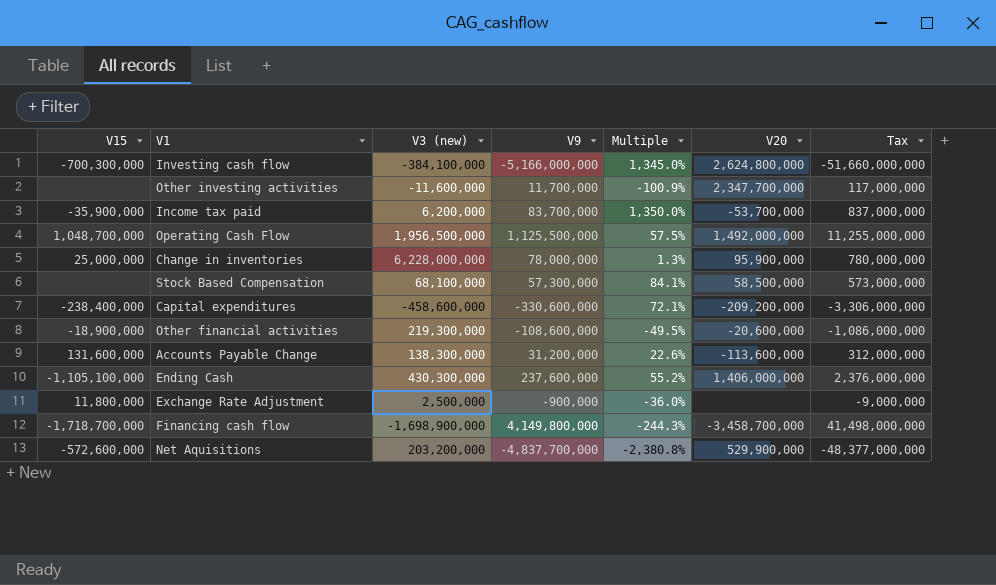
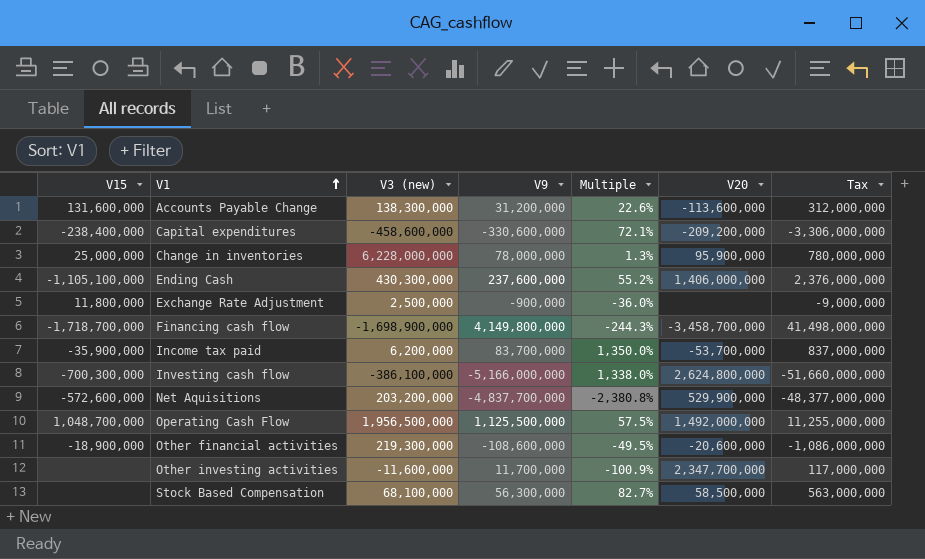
row order: none -> V1 ascending
Investing cash flow | V3 (new): -384,100,000 -> -386,100,000
Investing cash flow | Multiple: 1,345.0% -> 1,338.0%
Stock Based Compensation | V9: 57,300,000 -> 56,300,000
Stock Based Compensation | Multiple: 84.1% -> 82.7%
Stock Based Compensation | Tax: 573,000,000 -> 563,000,000

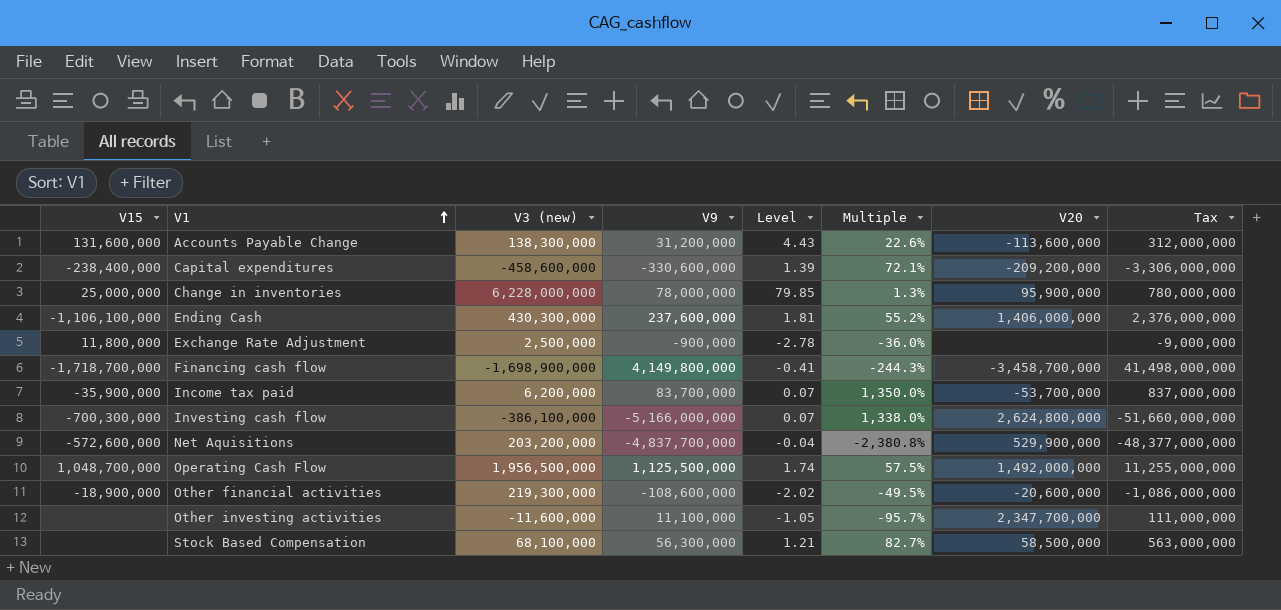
column Level | formula: none -> [V3 (new)] / [V9]
Ending Cash | V15: -1,105,100,000 -> -1,106,100,000
Other investing activities | V9: 11,700,000 -> 11,100,000
Other investing activities | Multiple: -100.9% -> -95.7%
Other investing activities | Tax: 117,000,000 -> 111,000,000

